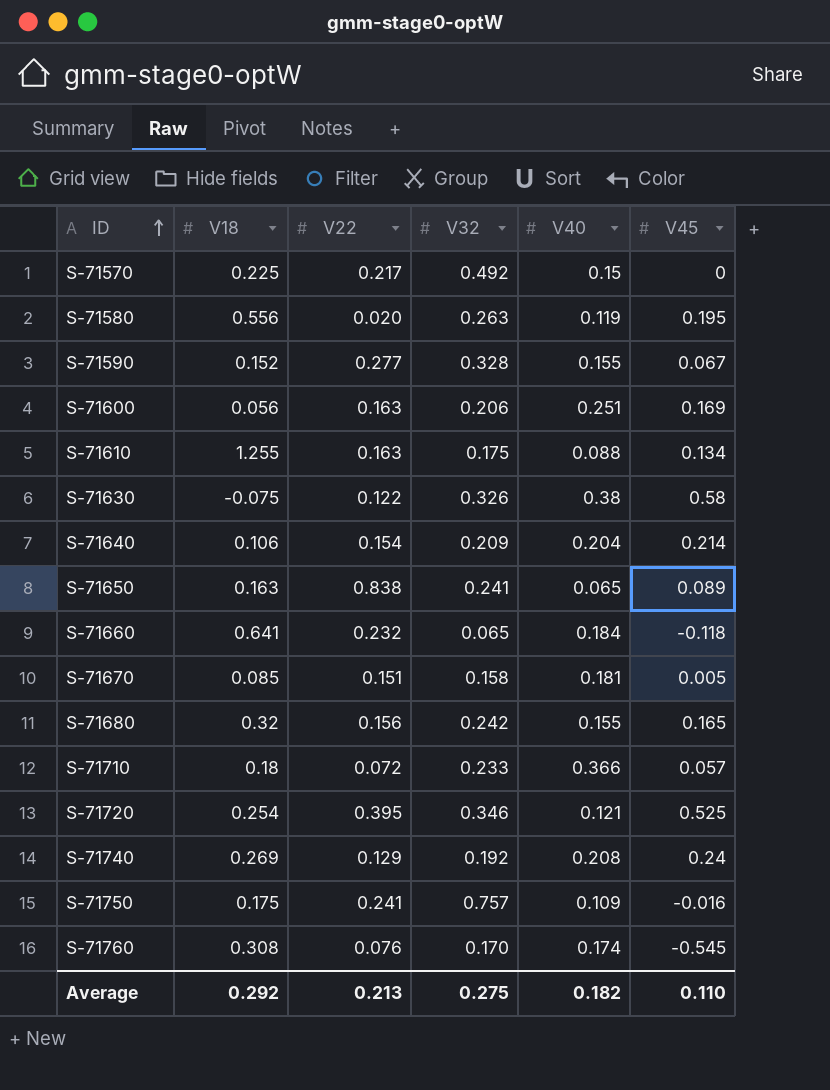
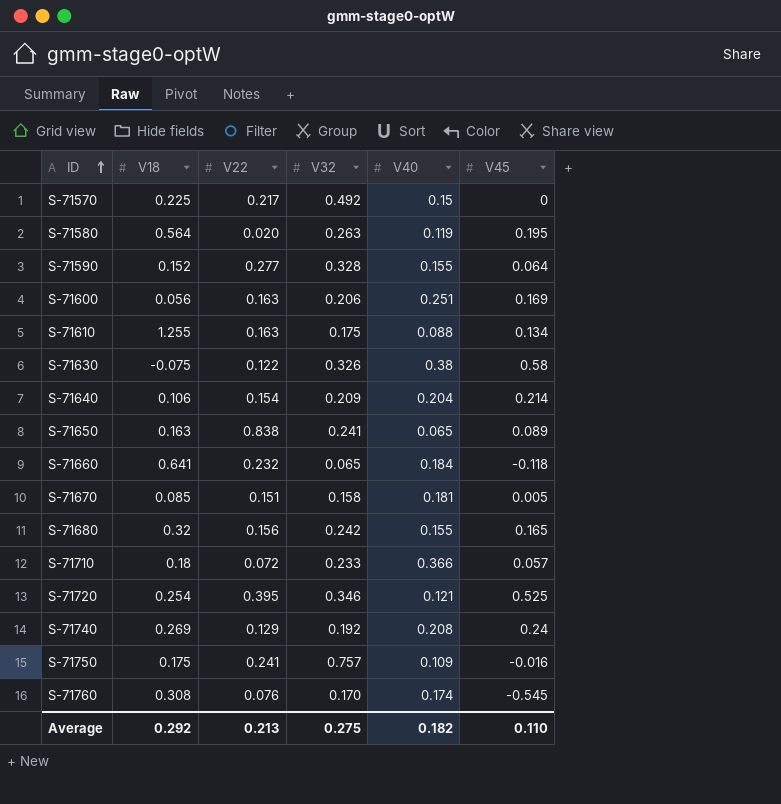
S-71580 | V18: 0.556 -> 0.564
S-71590 | V45: 0.067 -> 0.064

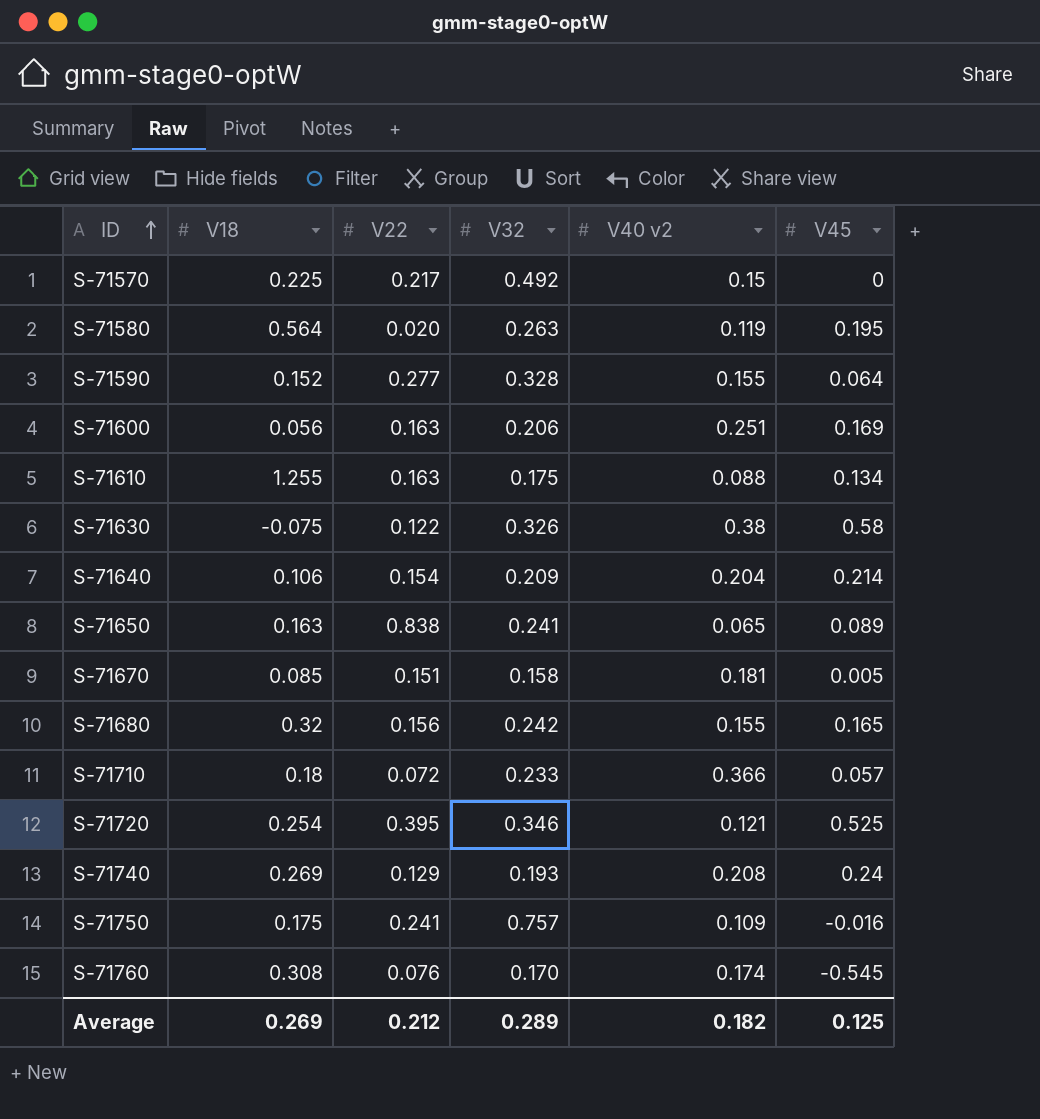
column name: V40 -> V40 v2
row S-71660: 0.641 | 0.232 | 0.065 | 0.184 | -0.118 -> none
S-71740 | V32: 0.192 -> 0.193
Average | V18: 0.292 -> 0.269
Average | V22: 0.213 -> 0.212
Average | V32: 0.275 -> 0.289
Average | V45: 0.110 -> 0.125

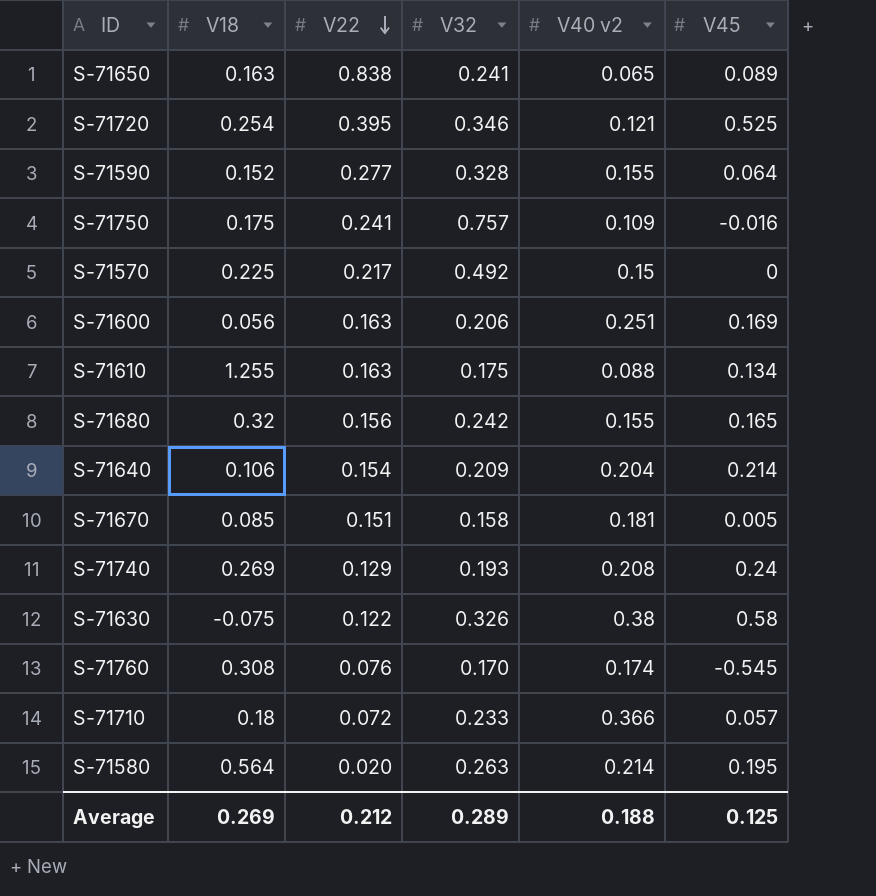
row order: ID ascending -> V22 descending
S-71580 | V40 v2: 0.119 -> 0.214
Average | V40 v2: 0.182 -> 0.188

